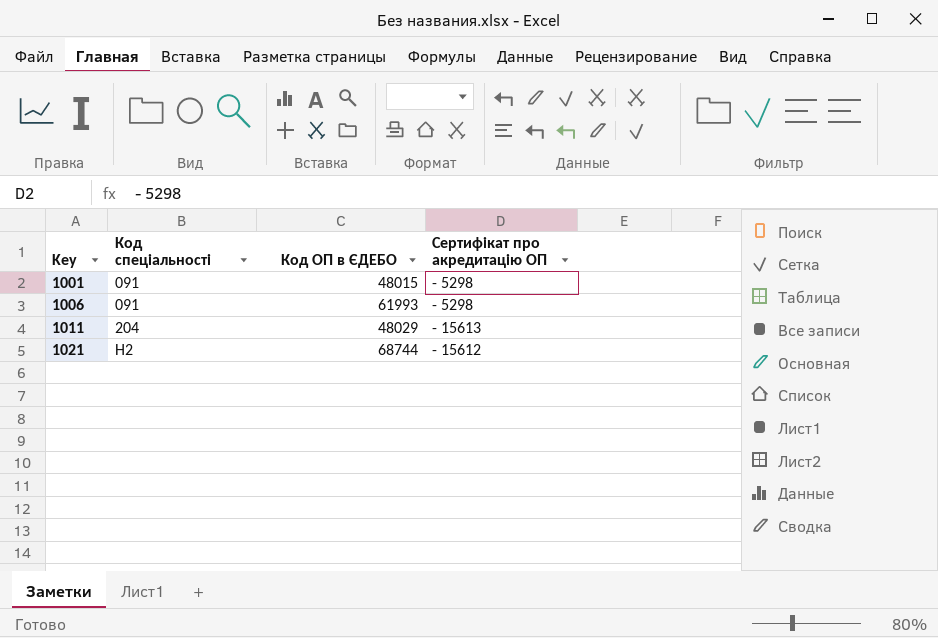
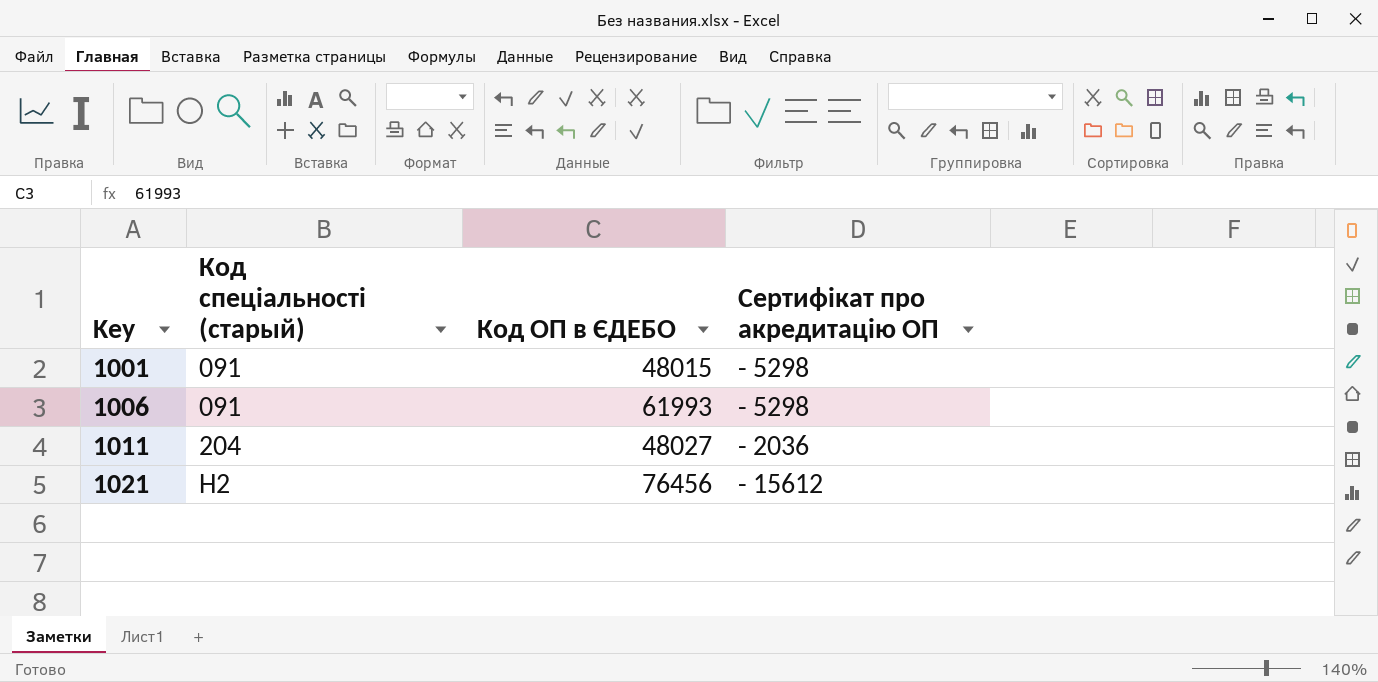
column name: Код спеціальності -> Код спеціальності (старый)
1011 | Код ОП в ЄДЕБО: 48029 -> 48027
1011 | Сертифікат про акредитацію ОП: - 15613 -> - 2036
1021 | Код ОП в ЄДЕБО: 68744 -> 76456

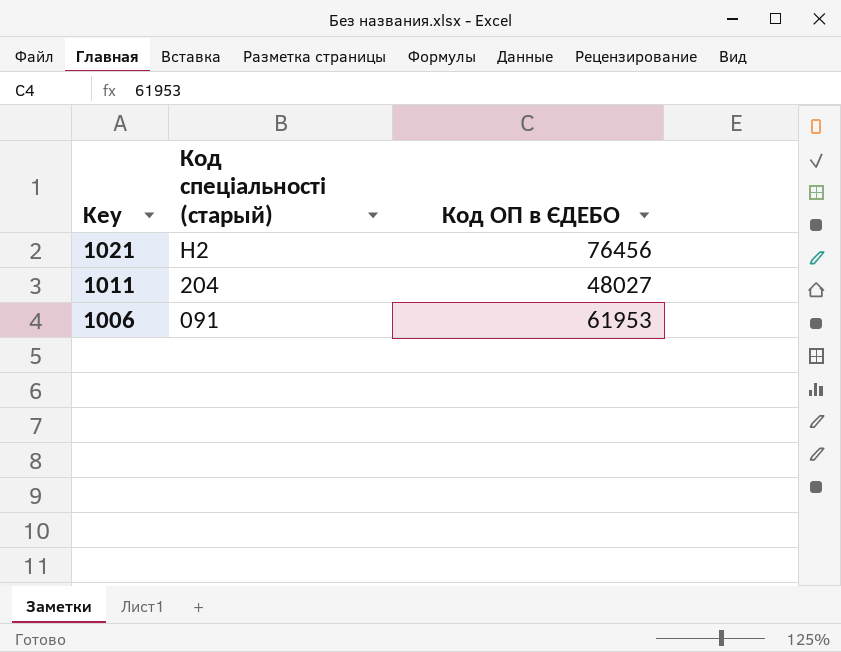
row order: Key ascending -> Key descending
column Сертифікат про акредитацію ОП | position: 4 -> none
row 1001: 091 | 48015 | - 5298 -> none
1006 | Код ОП в ЄДЕБО: 61993 -> 61953

